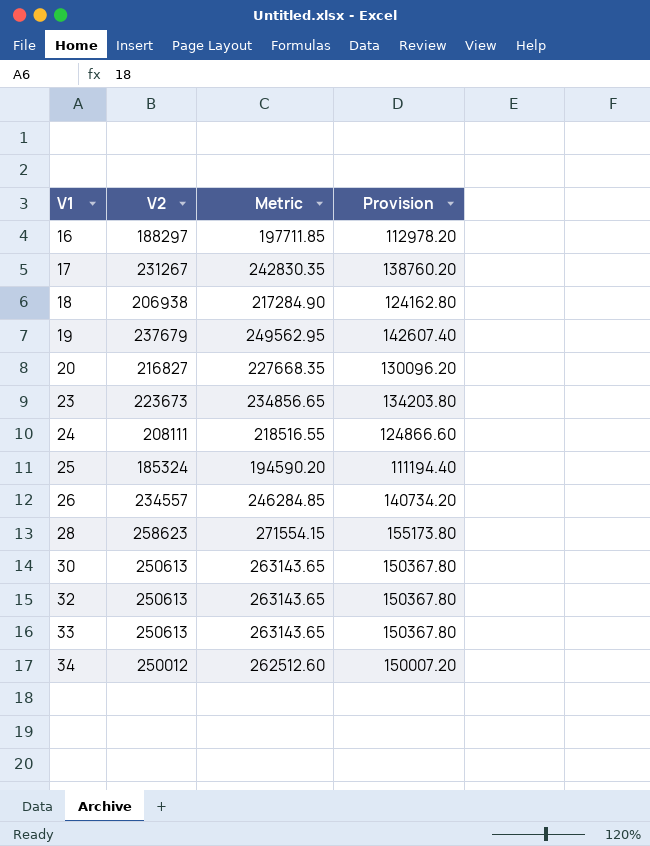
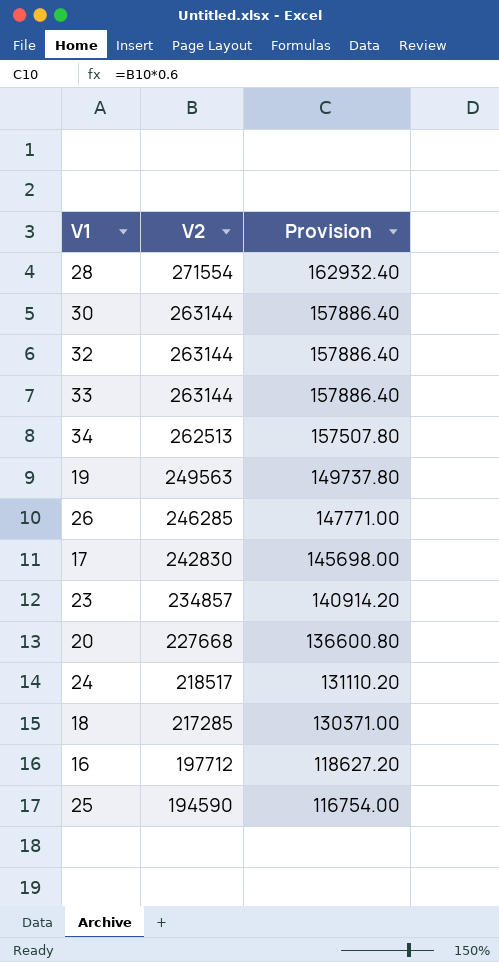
row order: V1 ascending -> V2 descending
column Metric | formula: [V2] * 1.05 -> none
28 | V2: 258623 -> 271554
28 | Provision: 155173.80 -> 162932.40
30 | V2: 250613 -> 263144
30 | Provision: 150367.80 -> 157886.40
32 | V2: 250613 -> 263144
32 | Provision: 150367.80 -> 157886.40
33 | V2: 250613 -> 263144
33 | Provision: 150367.80 -> 157886.40
34 | V2: 250012 -> 262513
34 | Provision: 150007.20 -> 157507.80
19 | V2: 237679 -> 249563
19 | Provision: 142607.40 -> 149737.80
26 | V2: 234557 -> 246285
26 | Provision: 140734.20 -> 147771.00
17 | V2: 231267 -> 242830
17 | Provision: 138760.20 -> 145698.00
23 | V2: 223673 -> 234857
23 | Provision: 134203.80 -> 140914.20
20 | V2: 216827 -> 227668
20 | Provision: 130096.20 -> 136600.80
24 | V2: 208111 -> 218517
24 | Provision: 124866.60 -> 131110.20
18 | V2: 206938 -> 217285
18 | Provision: 124162.80 -> 130371.00
16 | V2: 188297 -> 197712
16 | Provision: 112978.20 -> 118627.20
25 | V2: 185324 -> 194590
25 | Provision: 111194.40 -> 116754.00

